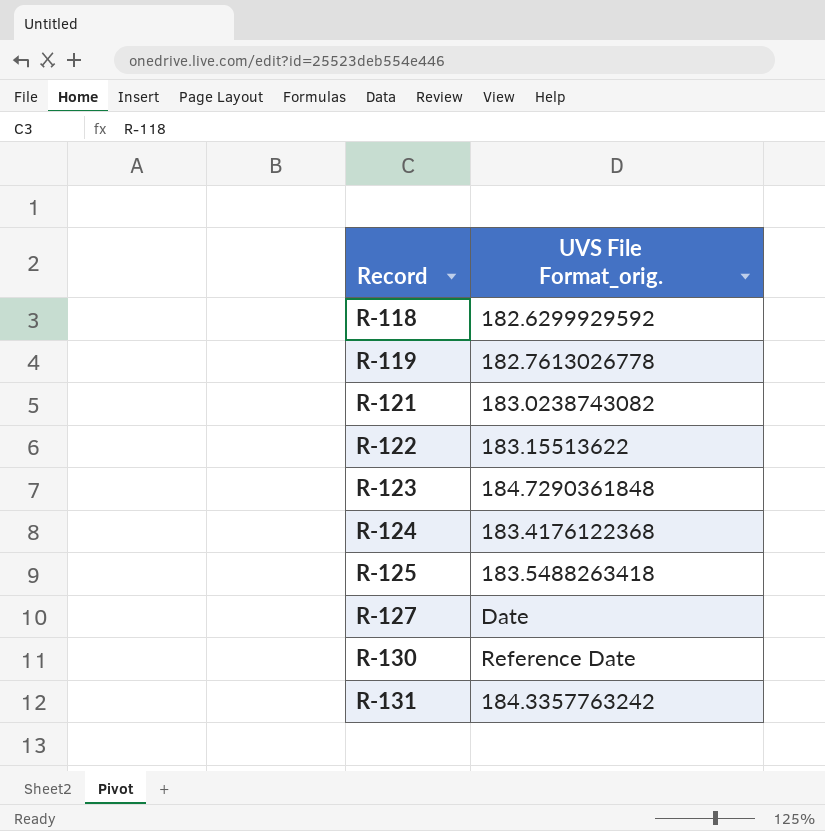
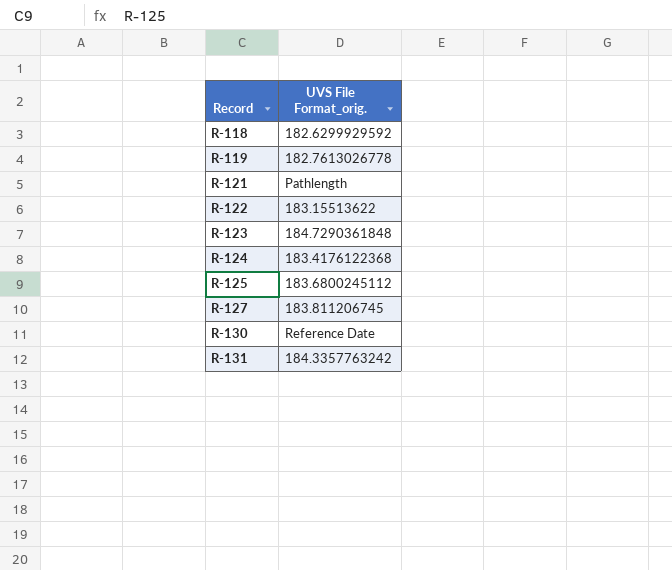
R-121 | UVS File Format_orig.: 183.0238743082 -> Pathlength
R-125 | UVS File Format_orig.: 183.5488263418 -> 183.6800245112
R-127 | UVS File Format_orig.: Date -> 183.811206745

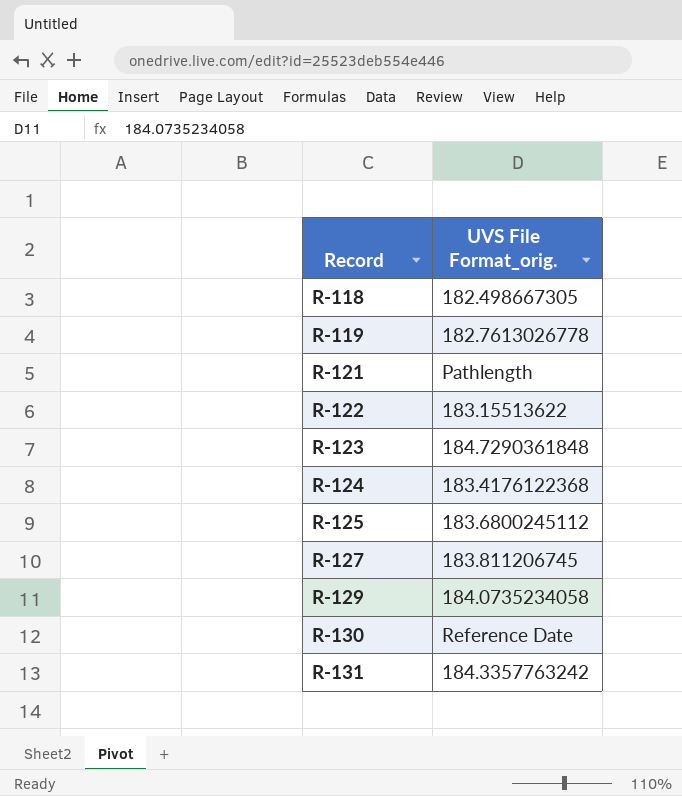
R-118 | UVS File Format_orig.: 182.6299929592 -> 182.498667305
row R-129: none -> 184.0735234058

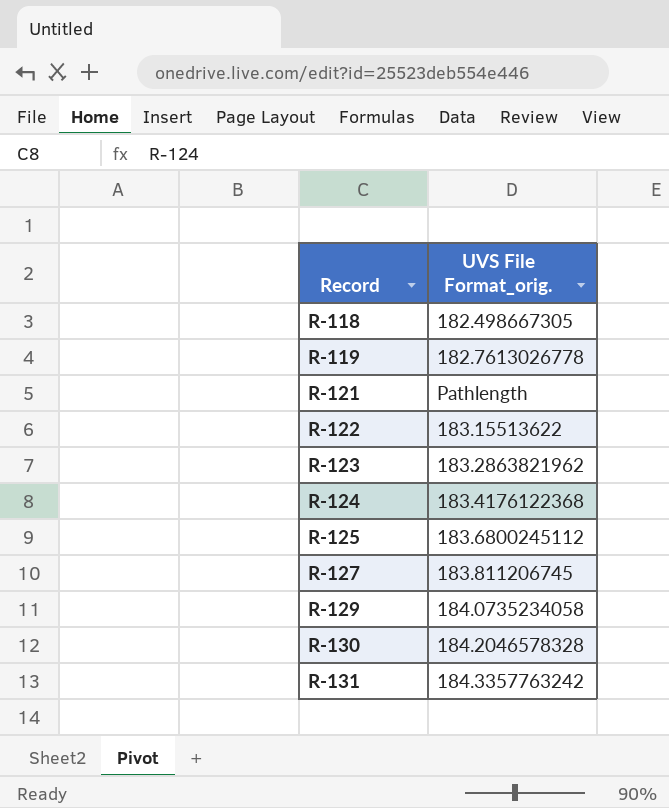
R-123 | UVS File Format_orig.: 184.7290361848 -> 183.2863821962
R-130 | UVS File Format_orig.: Reference Date -> 184.2046578328

